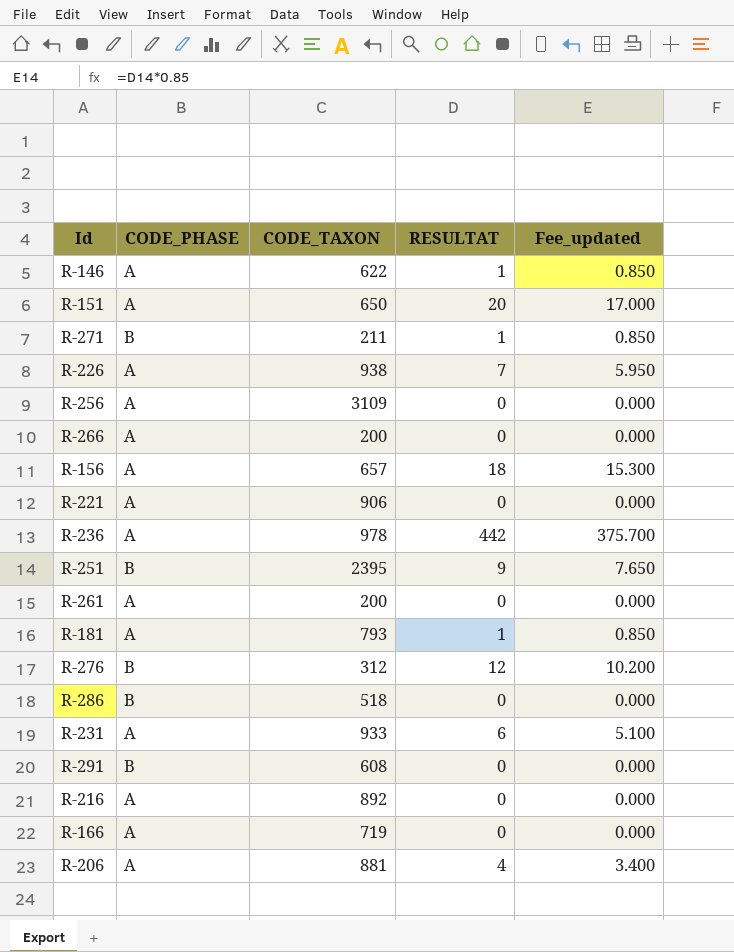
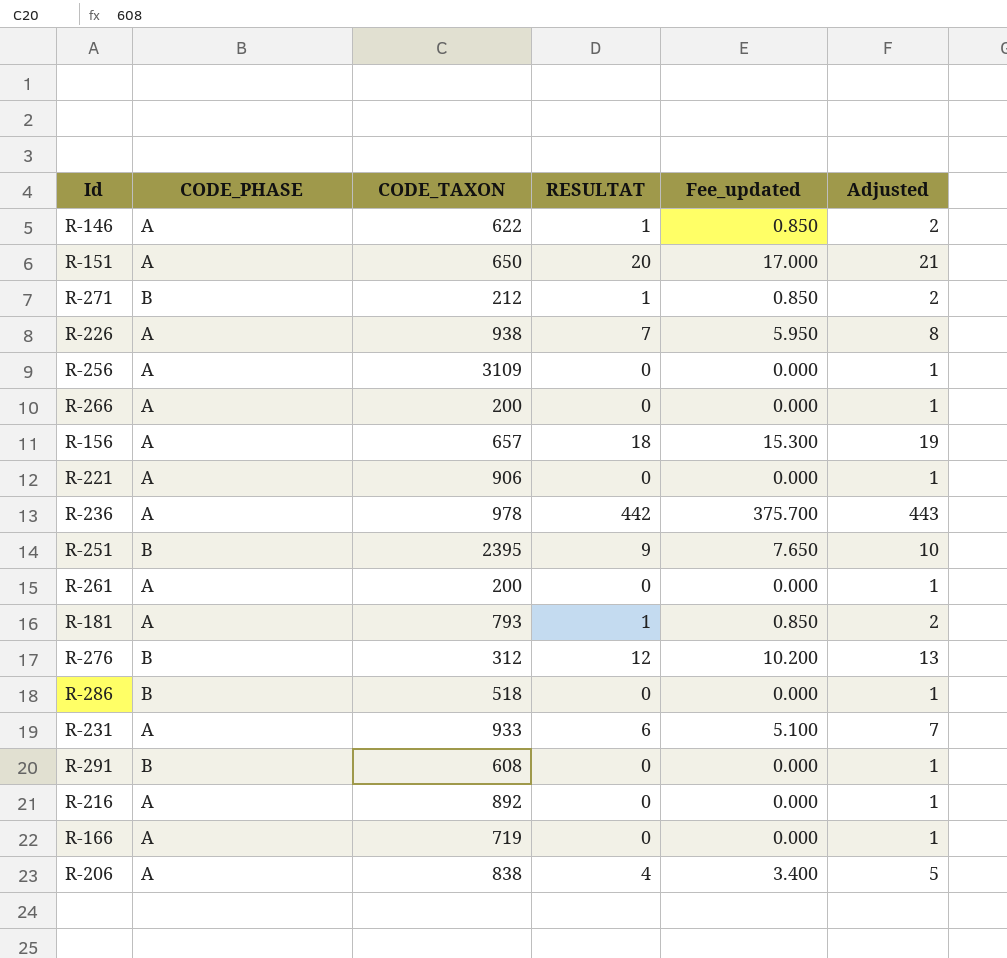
column Adjusted | formula: none -> [RESULTAT] + 1
R-271 | CODE_TAXON: 211 -> 212
R-206 | CODE_TAXON: 881 -> 838

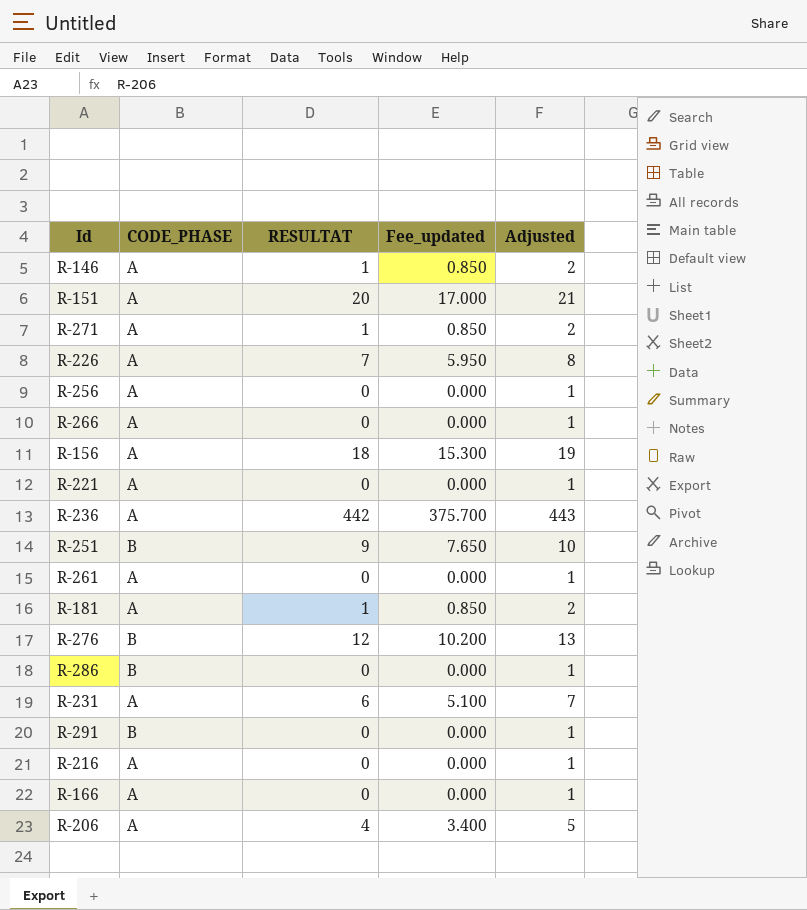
column CODE_TAXON | position: 3 -> none
R-271 | CODE_PHASE: B -> A

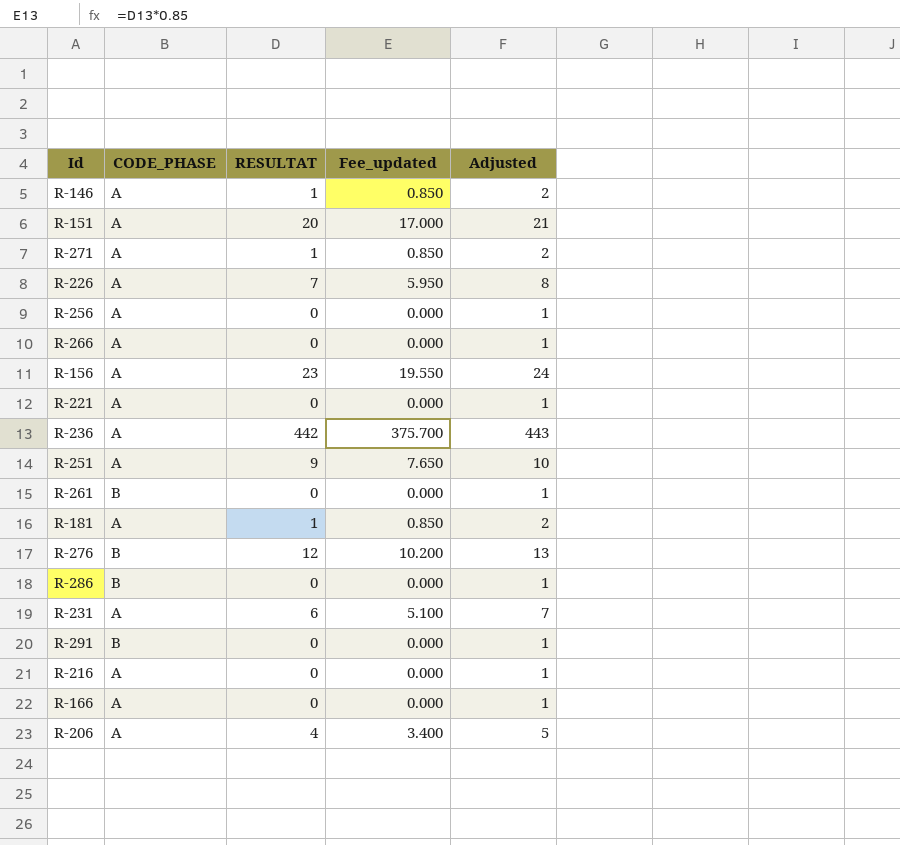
R-156 | RESULTAT: 18 -> 23
R-156 | Fee_updated: 15.300 -> 19.550
R-156 | Adjusted: 19 -> 24
R-251 | CODE_PHASE: B -> A
R-261 | CODE_PHASE: A -> B

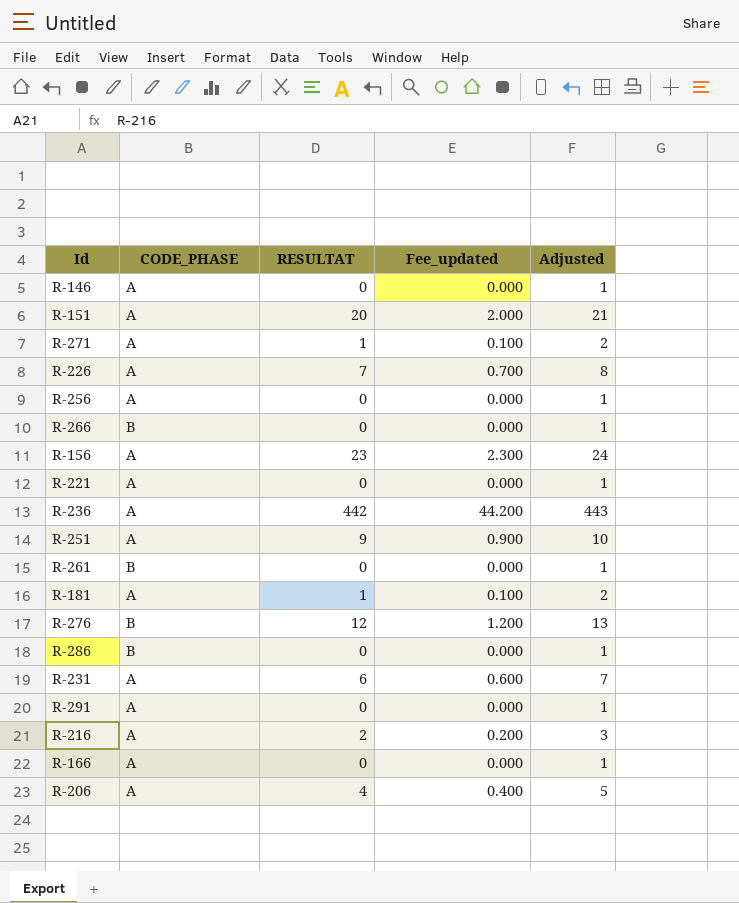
column Fee_updated | formula: [RESULTAT] * 0.85 -> [RESULTAT] * 0.1
R-146 | RESULTAT: 1 -> 0
R-146 | Adjusted: 2 -> 1
R-266 | CODE_PHASE: A -> B
R-291 | CODE_PHASE: B -> A
R-216 | RESULTAT: 0 -> 2
R-216 | Adjusted: 1 -> 3

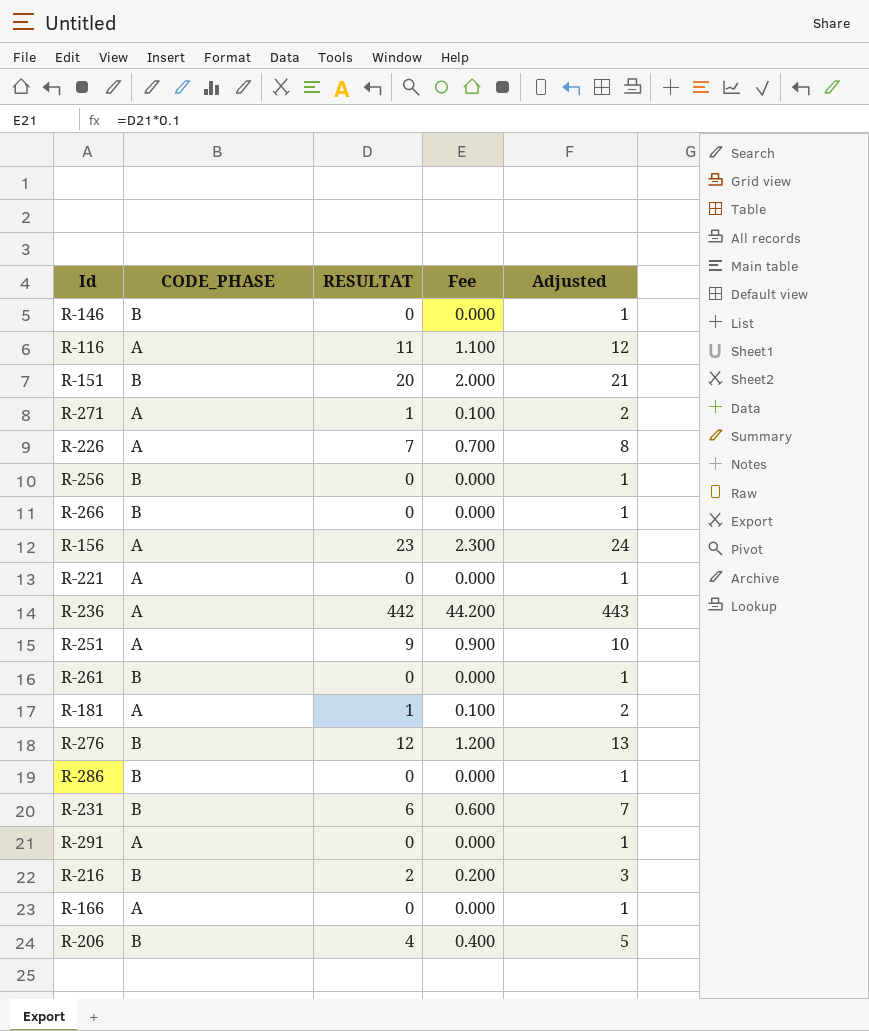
column name: Fee_updated -> Fee
R-146 | CODE_PHASE: A -> B
row R-116: none -> A | 11 | 1.100 | 12
R-151 | CODE_PHASE: A -> B
R-256 | CODE_PHASE: A -> B
R-231 | CODE_PHASE: A -> B
R-216 | CODE_PHASE: A -> B
R-206 | CODE_PHASE: A -> B

